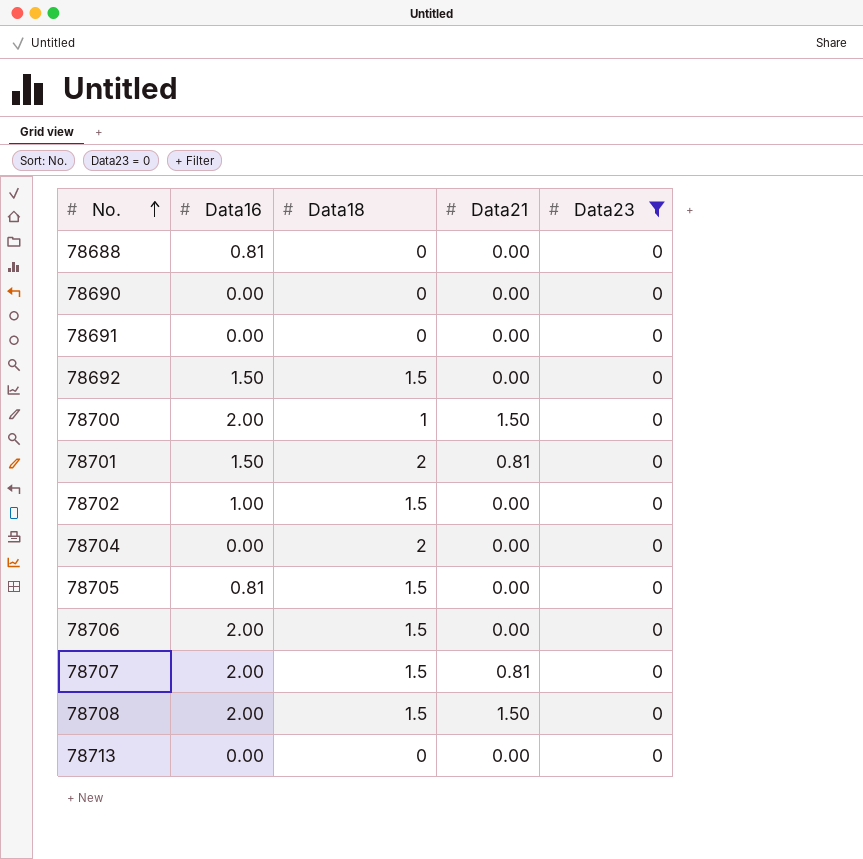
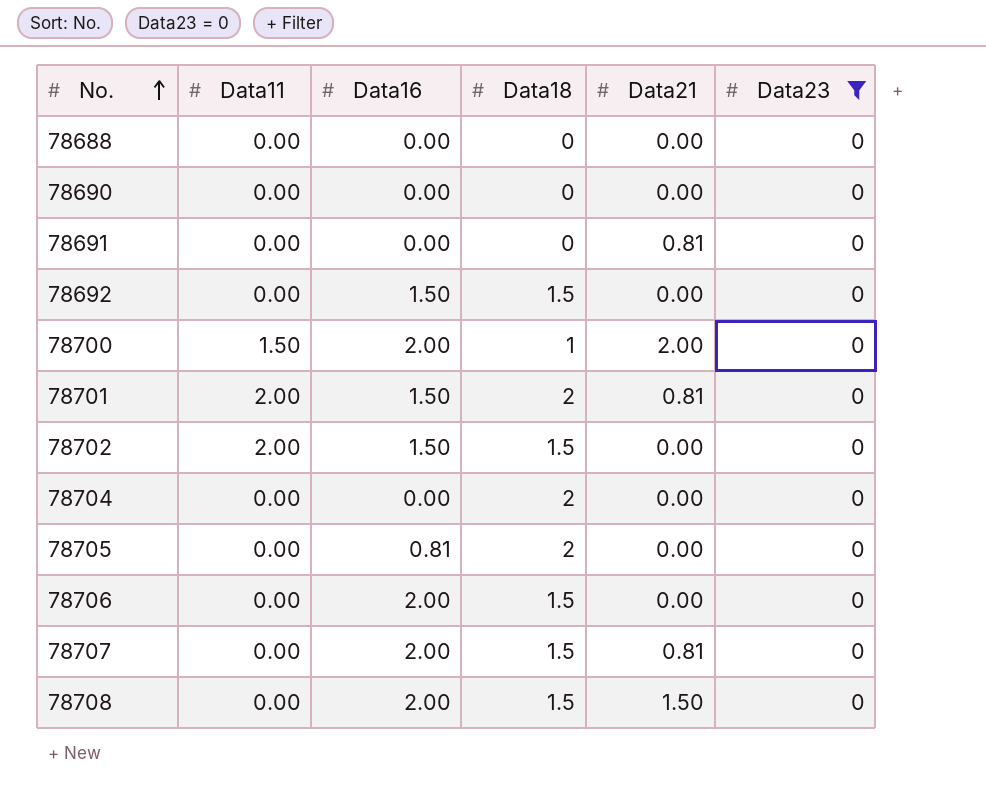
column Data11 | position: none -> 2
row 78713: 0.00 | 0 | 0.00 | 0 -> none
78688 | Data16: 0.81 -> 0.00
78691 | Data21: 0.00 -> 0.81
78700 | Data21: 1.50 -> 2.00
78702 | Data16: 1.00 -> 1.50
78705 | Data18: 1.5 -> 2

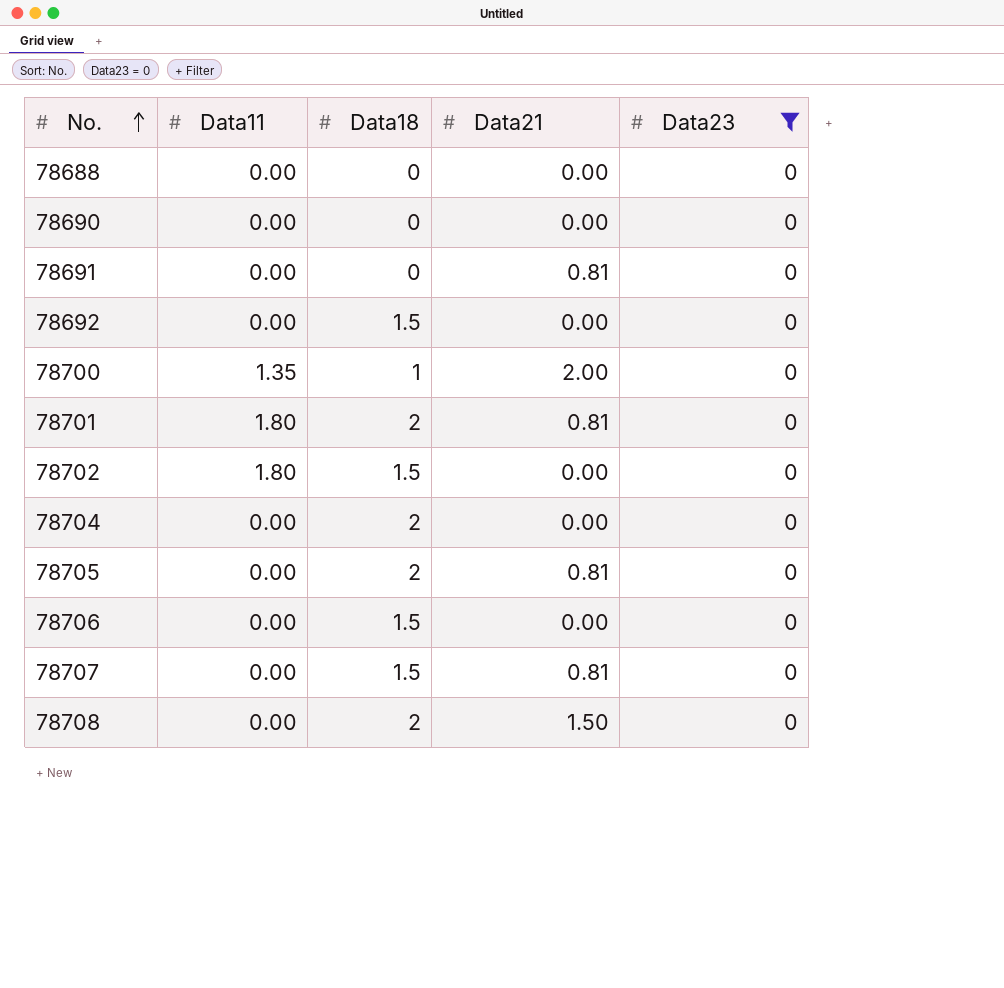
column Data16 | position: 3 -> none
78700 | Data11: 1.50 -> 1.35
78701 | Data11: 2.00 -> 1.80
78702 | Data11: 2.00 -> 1.80
78705 | Data21: 0.00 -> 0.81
78708 | Data18: 1.5 -> 2

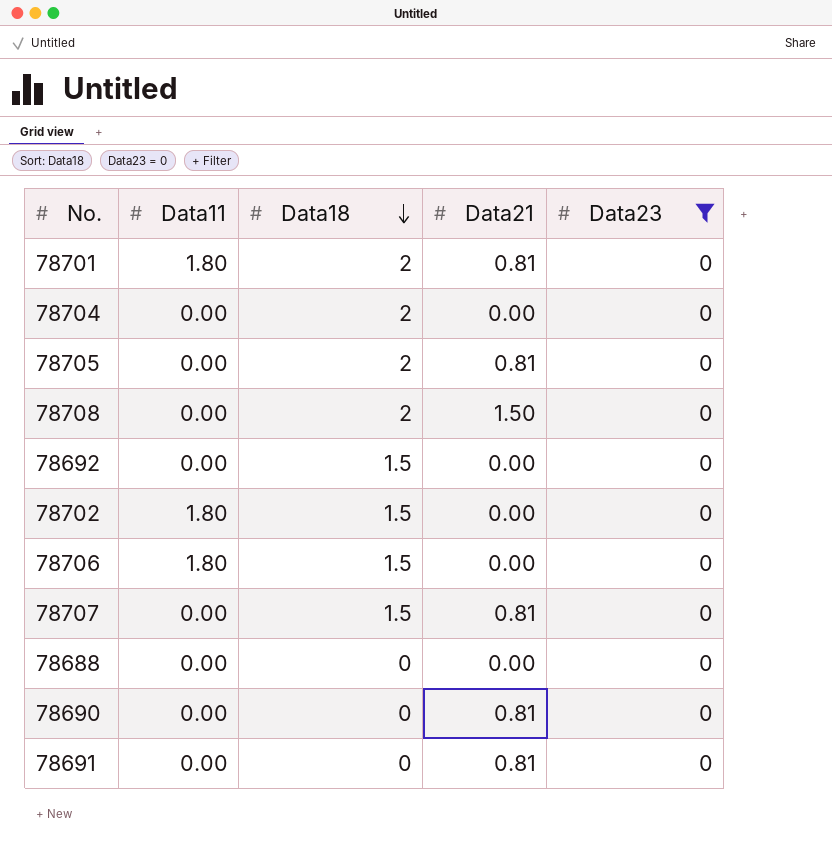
row order: No. ascending -> Data18 descending
row 78700: 1.35 | 1 | 2.00 | 0 -> none
78706 | Data11: 0.00 -> 1.80
78690 | Data21: 0.00 -> 0.81

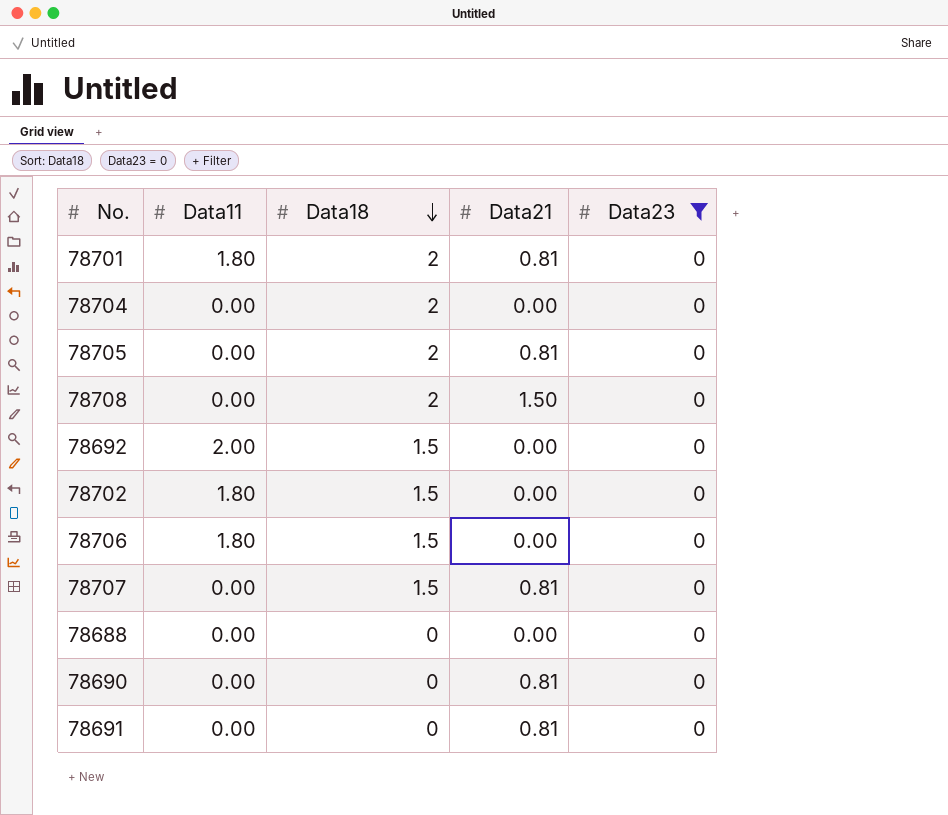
78692 | Data11: 0.00 -> 2.00

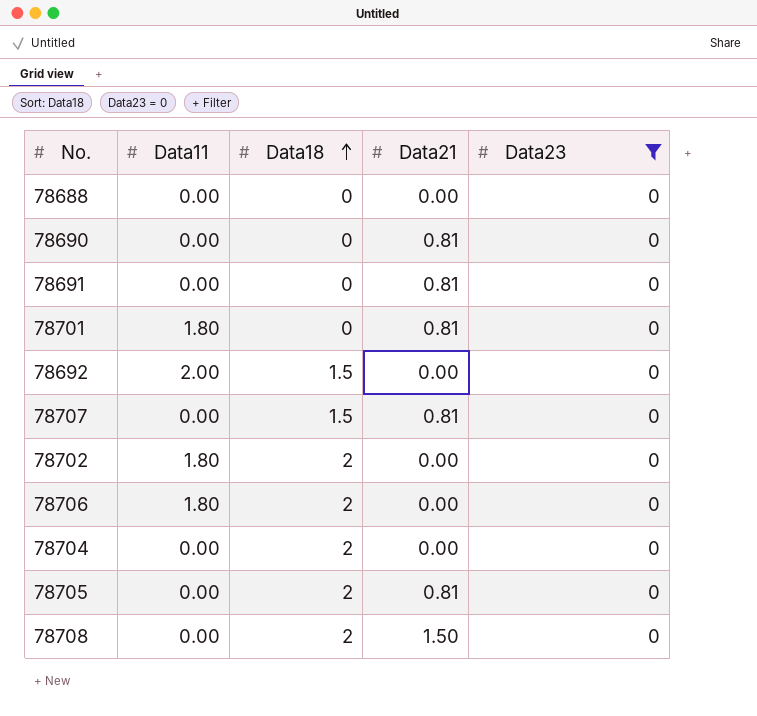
row order: Data18 descending -> Data18 ascending
78701 | Data18: 2 -> 0
78702 | Data18: 1.5 -> 2
78706 | Data18: 1.5 -> 2

